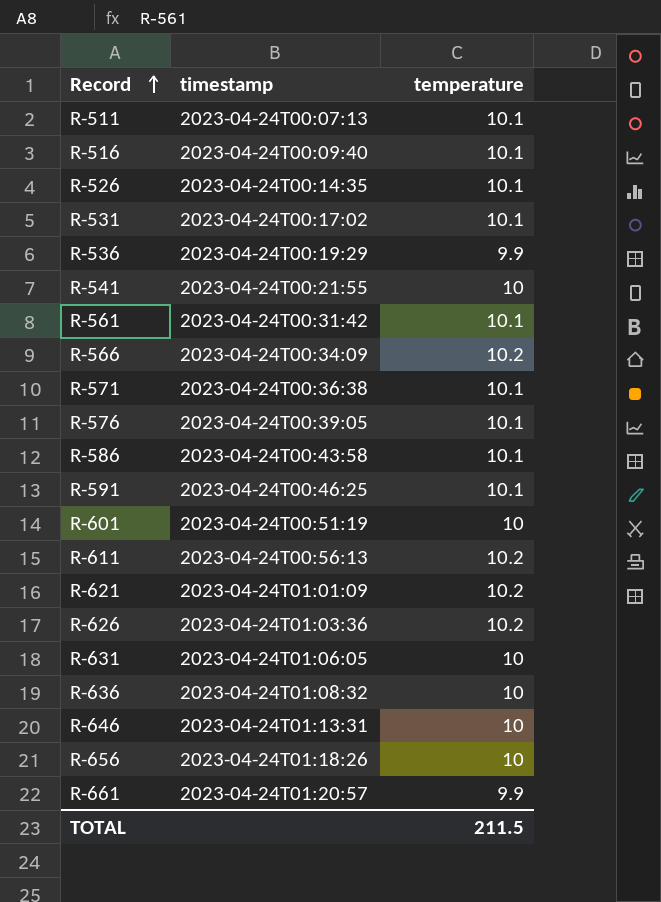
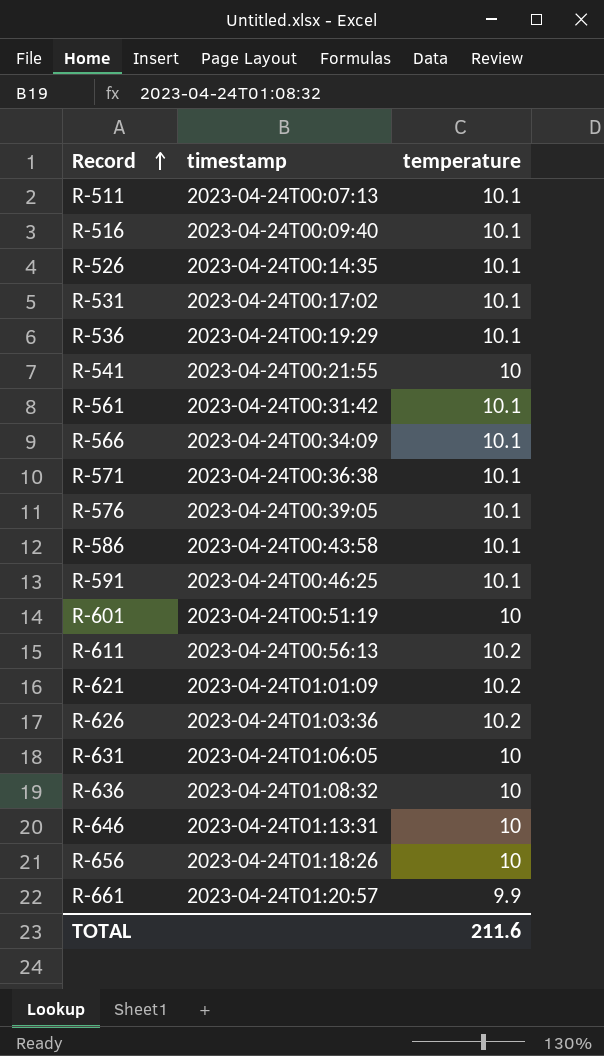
R-536 | temperature: 9.9 -> 10.1
R-566 | temperature: 10.2 -> 10.1
TOTAL | temperature: 211.5 -> 211.6

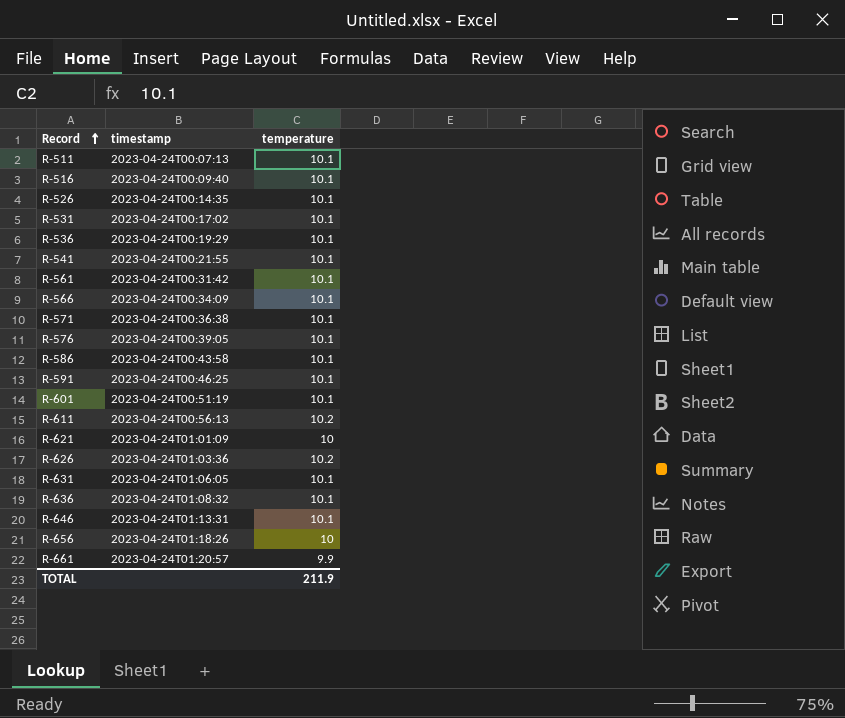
R-541 | temperature: 10 -> 10.1
R-601 | temperature: 10 -> 10.1
R-621 | temperature: 10.2 -> 10
R-631 | temperature: 10 -> 10.1
R-636 | temperature: 10 -> 10.1
R-646 | temperature: 10 -> 10.1
TOTAL | temperature: 211.6 -> 211.9

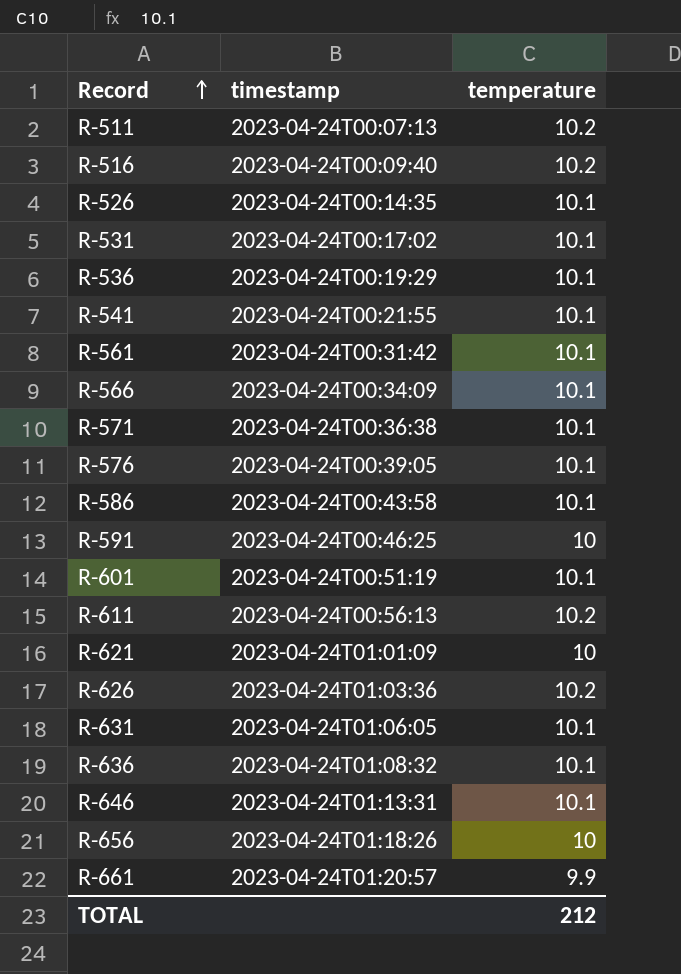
R-511 | temperature: 10.1 -> 10.2
R-516 | temperature: 10.1 -> 10.2
R-591 | temperature: 10.1 -> 10
TOTAL | temperature: 211.9 -> 212

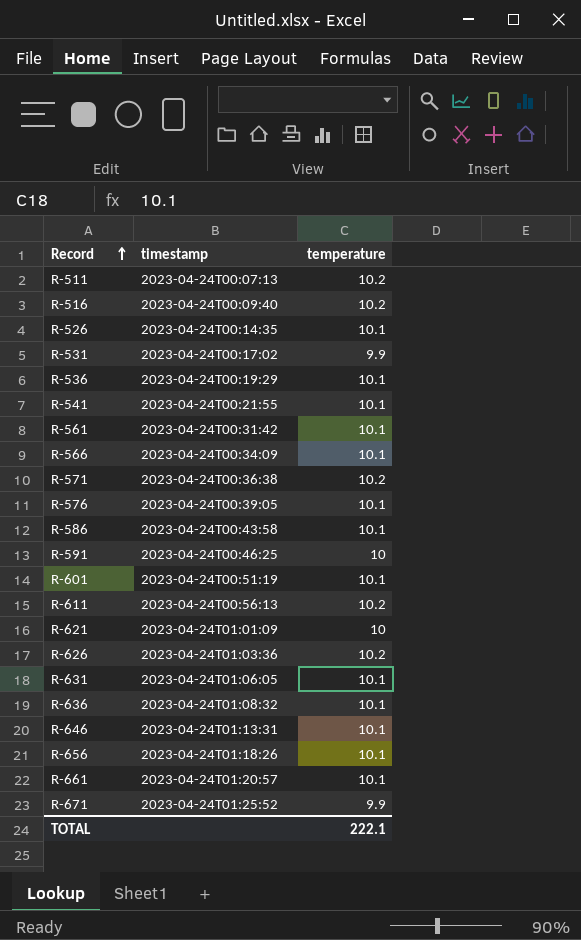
R-531 | temperature: 10.1 -> 9.9
R-571 | temperature: 10.1 -> 10.2
R-656 | temperature: 10 -> 10.1
R-661 | temperature: 9.9 -> 10.1
row R-671: none -> 2023-04-24T01:25:52 | 9.9
TOTAL | temperature: 212 -> 222.1

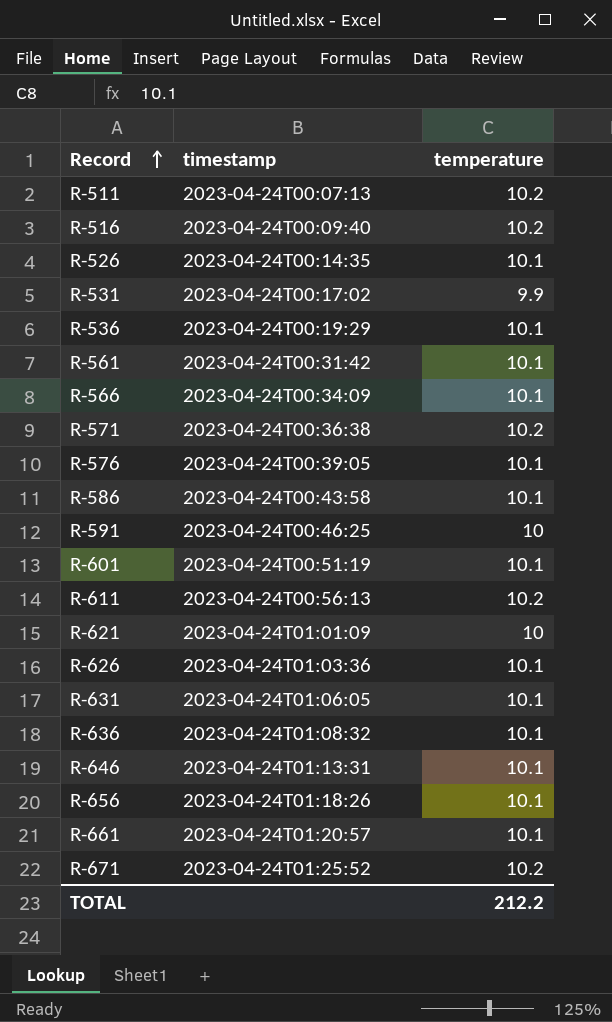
row R-541: 2023-04-24T00:21:55 | 10.1 -> none
R-626 | temperature: 10.2 -> 10.1
R-671 | temperature: 9.9 -> 10.2
TOTAL | temperature: 222.1 -> 212.2

